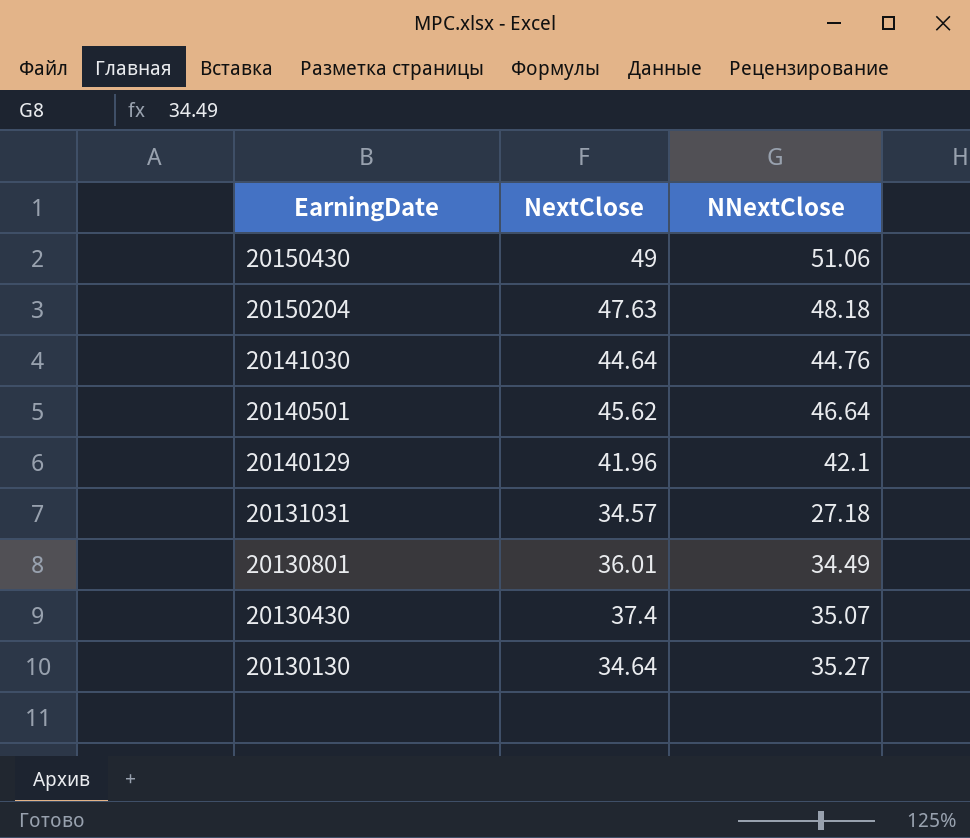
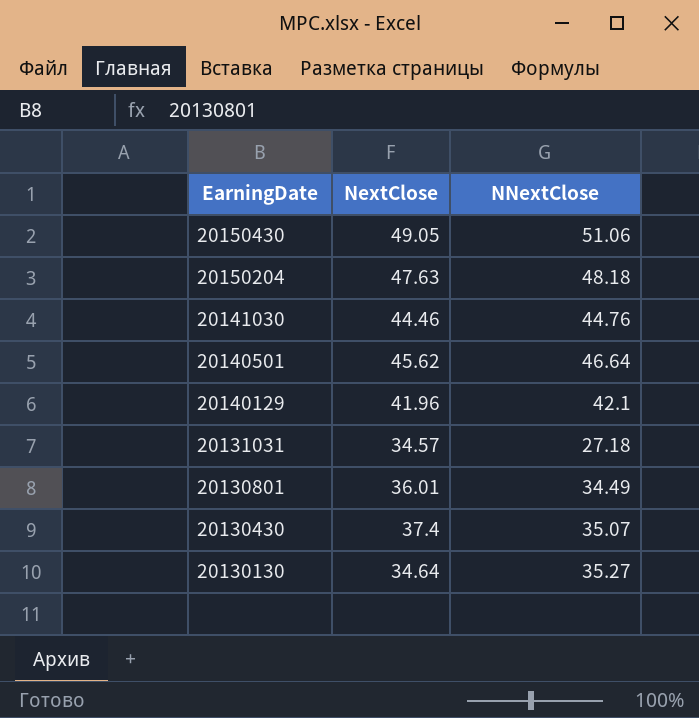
20150430 | NextClose: 49 -> 49.05
20141030 | NextClose: 44.64 -> 44.46

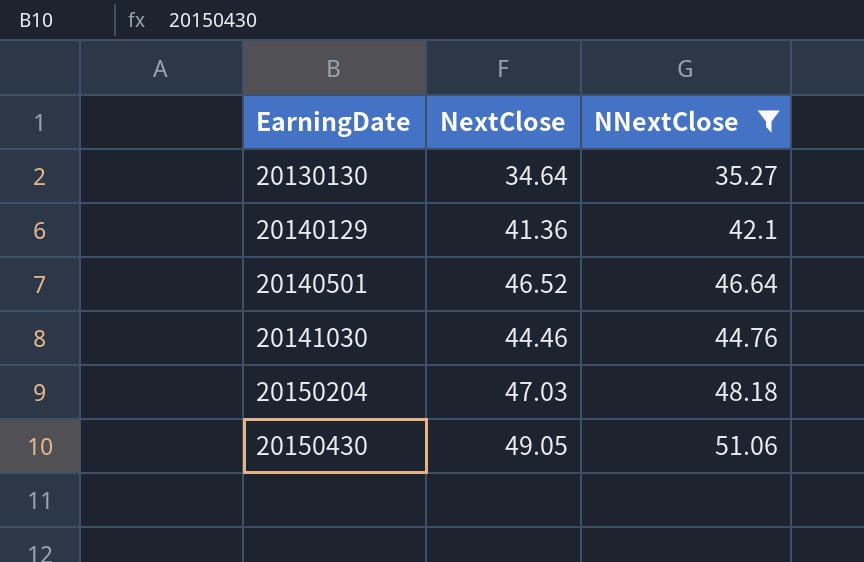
filter: none -> NNextClose >= 35.27
row order: EarningDate descending -> EarningDate ascending
20140129 | NextClose: 41.96 -> 41.36
20140501 | NextClose: 45.62 -> 46.52
20150204 | NextClose: 47.63 -> 47.03

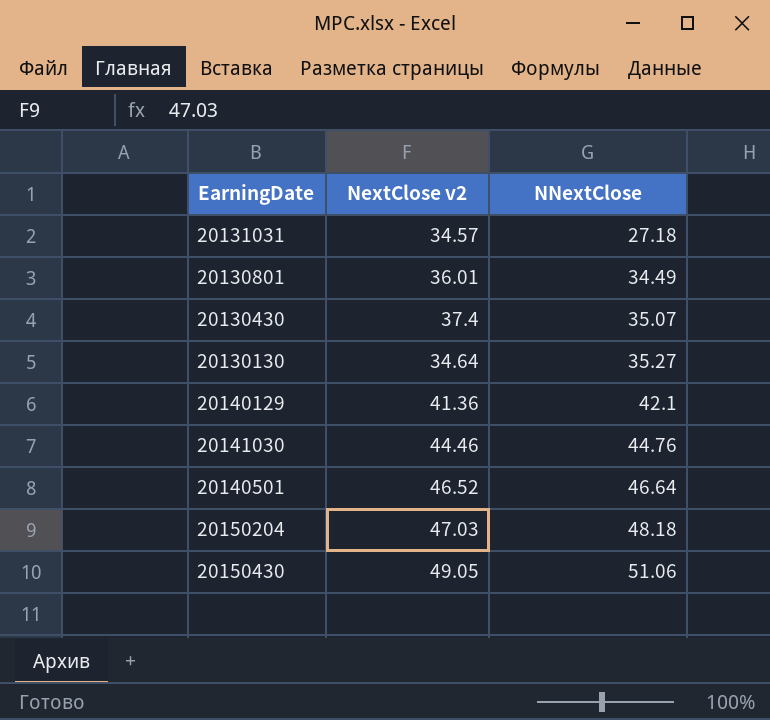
filter: NNextClose >= 35.27 -> none
row order: EarningDate ascending -> NNextClose ascending
column name: NextClose -> NextClose v2

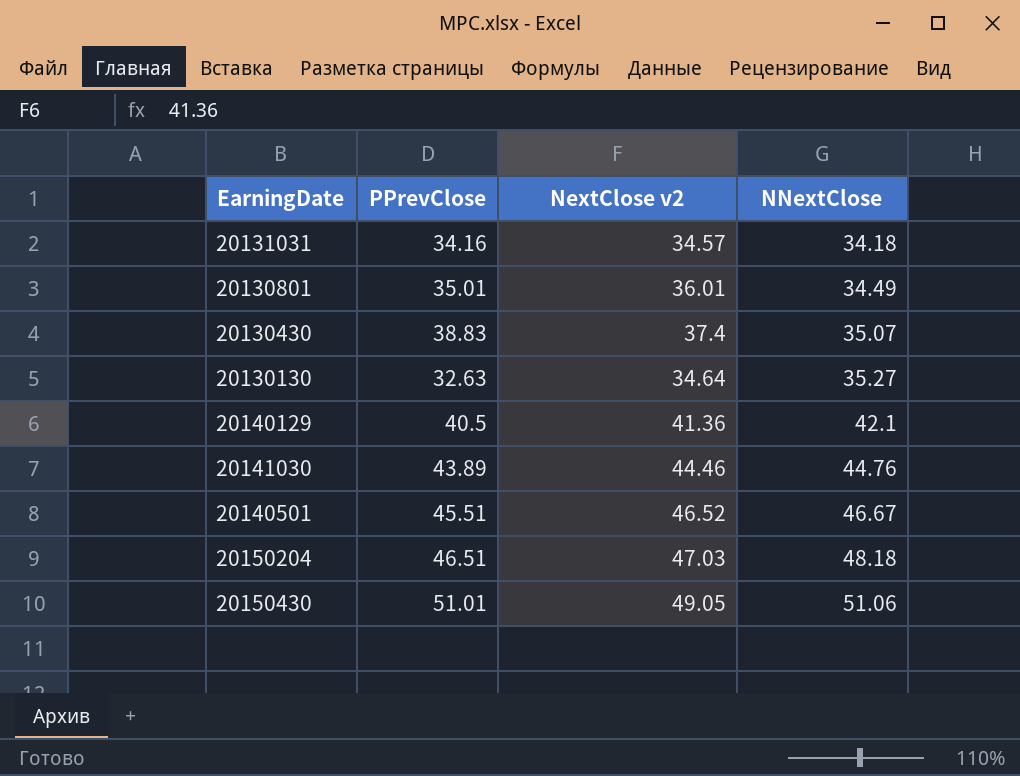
column PPrevClose | position: none -> 2
20131031 | NNextClose: 27.18 -> 34.18
20140501 | NNextClose: 46.64 -> 46.67

